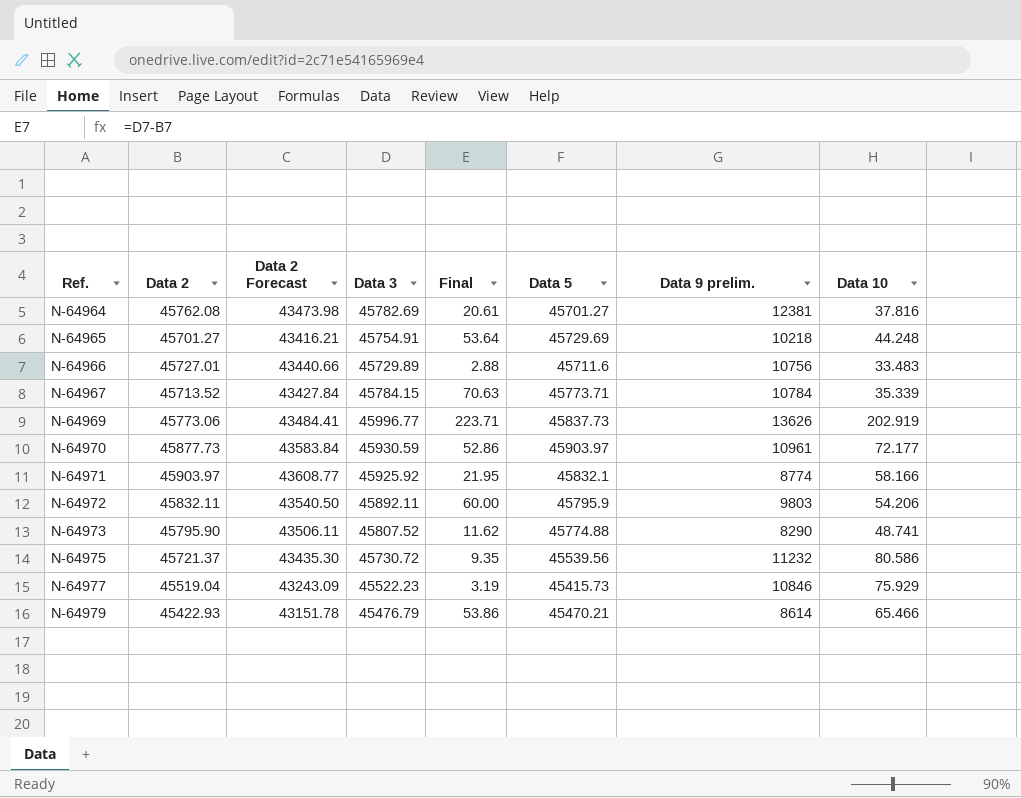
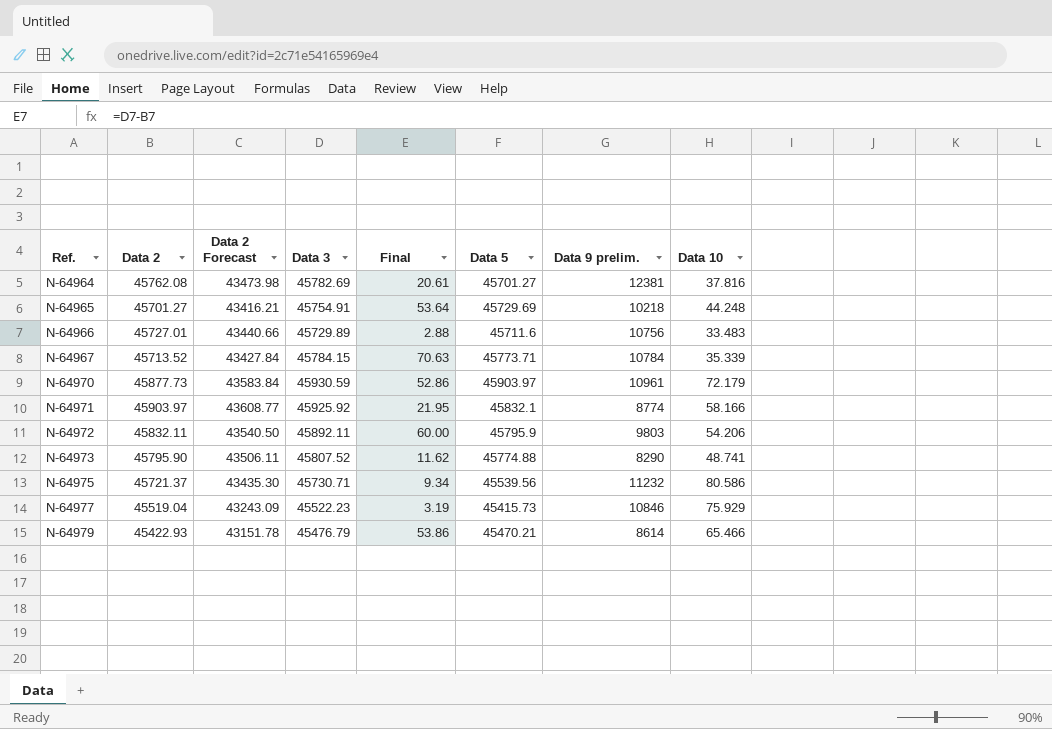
row N-64969: 45773.06 | 43484.41 | 45996.77 | 223.71 | 45837.73 | 13626 | 202.919 -> none
N-64970 | Data 10: 72.177 -> 72.179
N-64975 | Data 3: 45730.72 -> 45730.71
N-64975 | Final: 9.35 -> 9.34

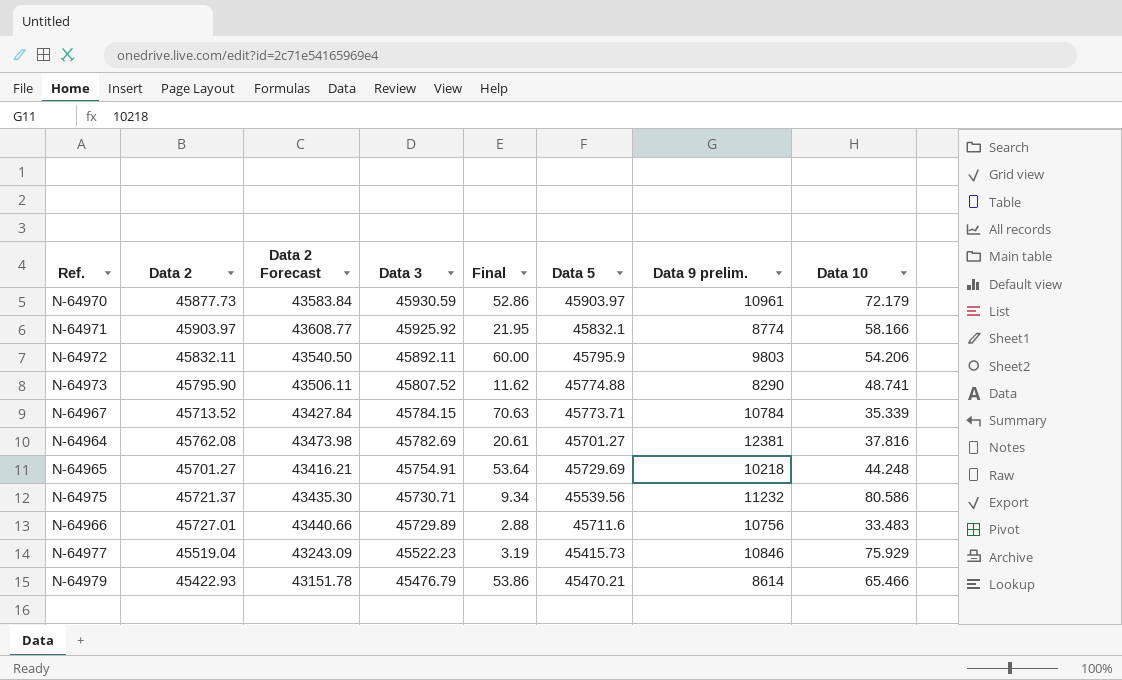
row order: Ref. ascending -> Data 3 descending

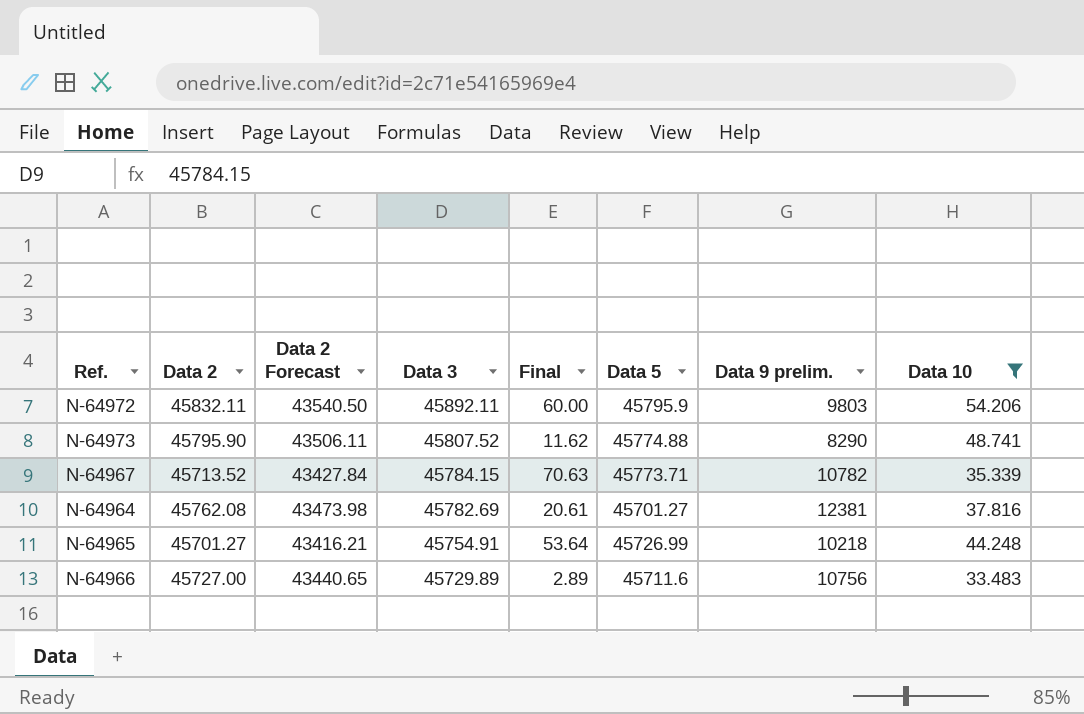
filter: none -> Data 10 <= 54.206
N-64967 | Data 9 prelim.: 10784 -> 10782
N-64965 | Data 5: 45729.69 -> 45726.99
N-64966 | Data 2: 45727.01 -> 45727.00
N-64966 | Data 2 Forecast: 43440.66 -> 43440.65
N-64966 | Final: 2.88 -> 2.89

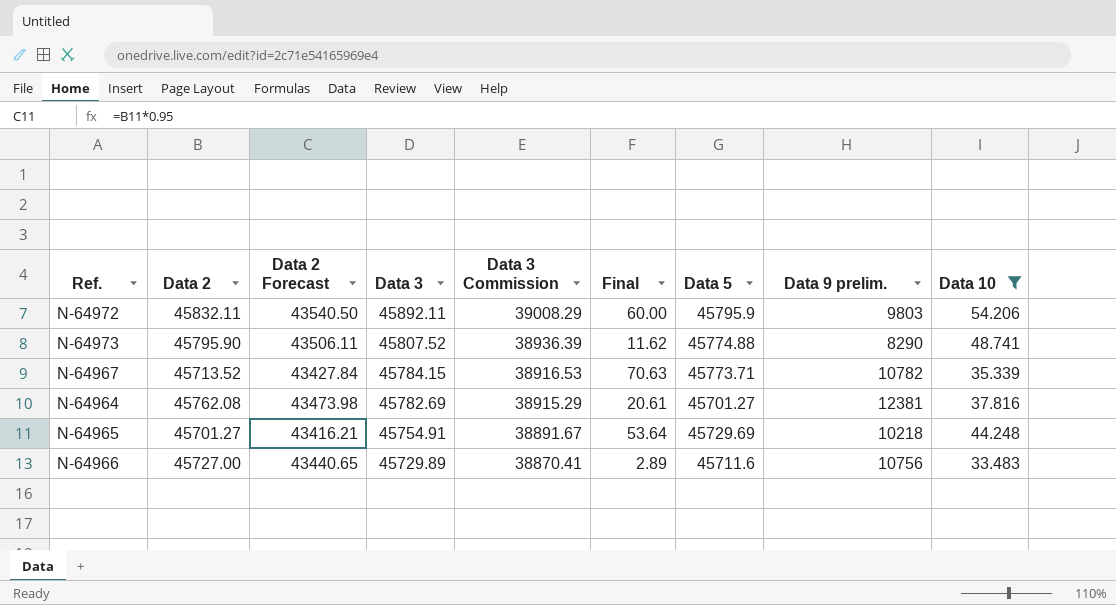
column Data 3 Commission | formula: none -> [Data 3] * 0.85
N-64965 | Data 5: 45726.99 -> 45729.69

